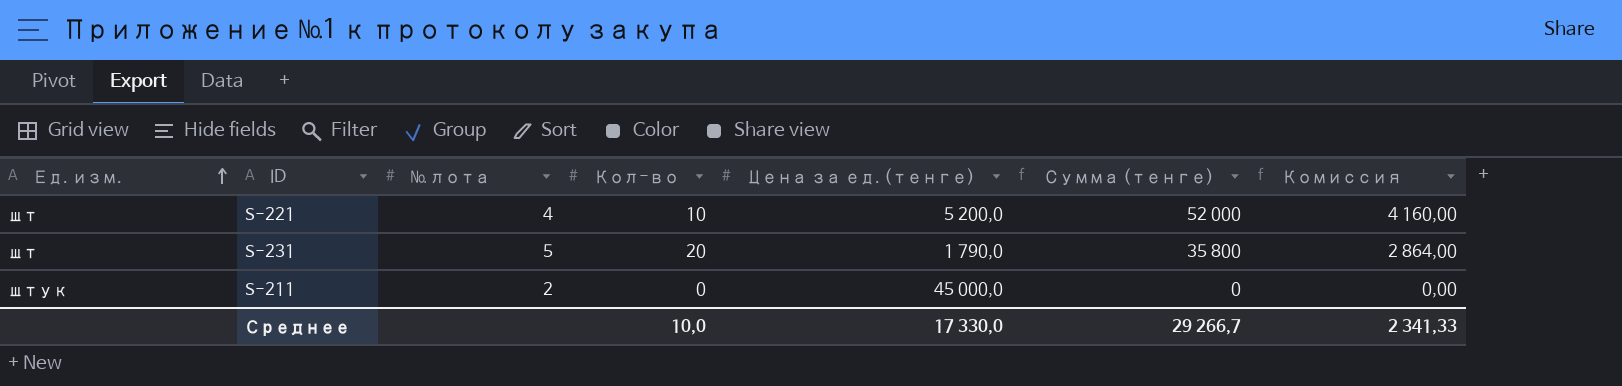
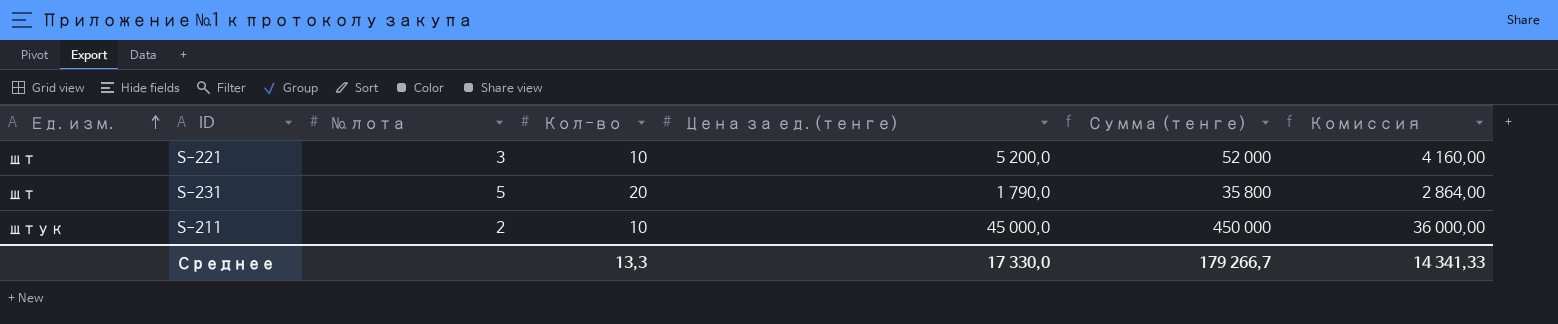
S-221 | № лота: 4 -> 3
S-211 | Кол-во: 0 -> 10
S-211 | Сумма (тенге): 0 -> 450 000
S-211 | Комиссия: 0,00 -> 36 000,00
Среднее | Кол-во: 10,0 -> 13,3
Среднее | Сумма (тенге): 29 266,7 -> 179 266,7
Среднее | Комиссия: 2 341,33 -> 14 341,33

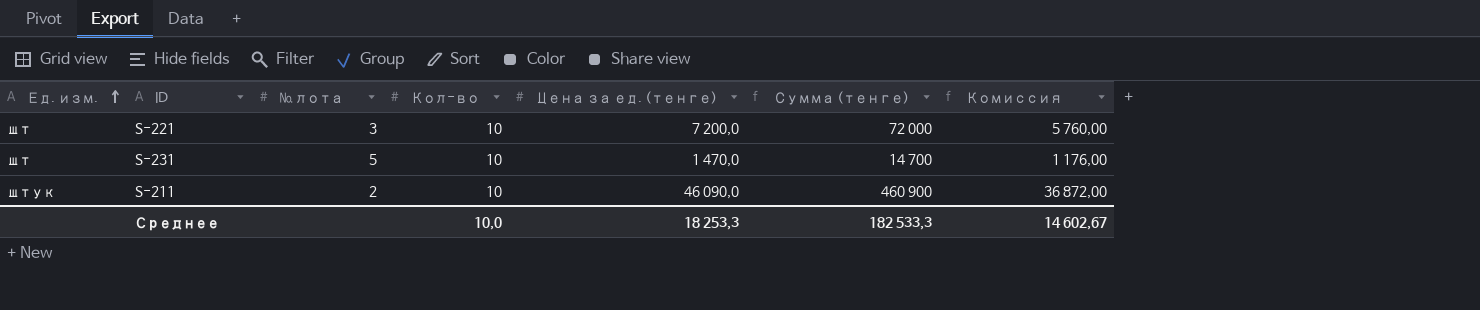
S-221 | Цена за ед. (тенге): 5 200,0 -> 7 200,0
S-221 | Сумма (тенге): 52 000 -> 72 000
S-221 | Комиссия: 4 160,00 -> 5 760,00
S-231 | Кол-во: 20 -> 10
S-231 | Цена за ед. (тенге): 1 790,0 -> 1 470,0
S-231 | Сумма (тенге): 35 800 -> 14 700
S-231 | Комиссия: 2 864,00 -> 1 176,00
S-211 | Цена за ед. (тенге): 45 000,0 -> 46 090,0
S-211 | Сумма (тенге): 450 000 -> 460 900
S-211 | Комиссия: 36 000,00 -> 36 872,00
Среднее | Кол-во: 13,3 -> 10,0
Среднее | Цена за ед. (тенге): 17 330,0 -> 18 253,3
Среднее | Сумма (тенге): 179 266,7 -> 182 533,3
Среднее | Комиссия: 14 341,33 -> 14 602,67

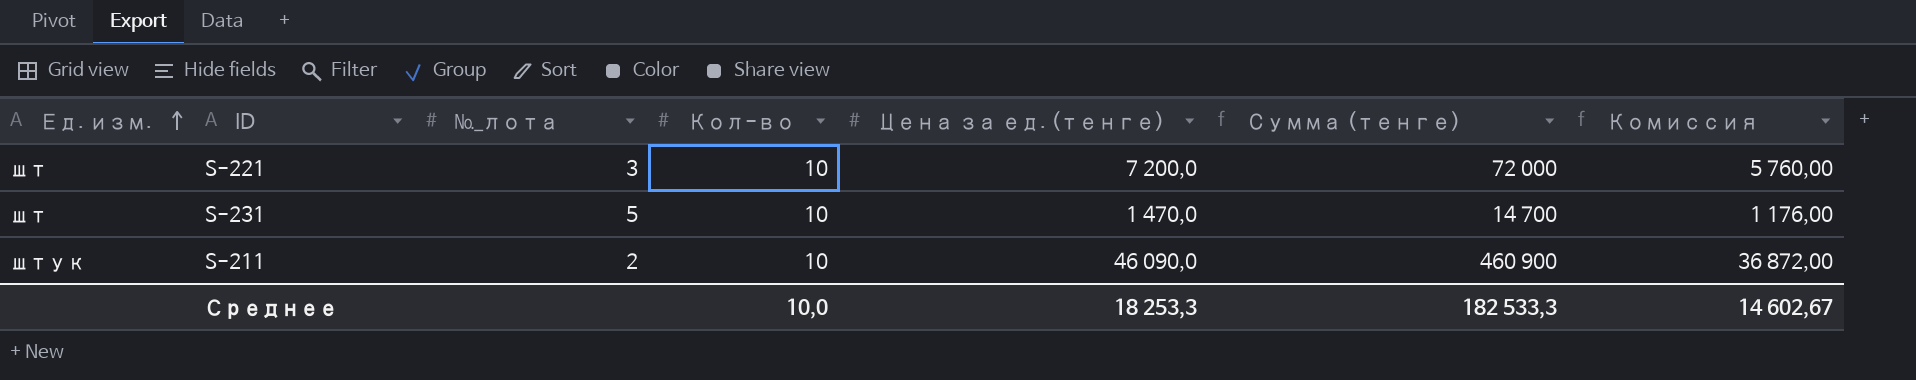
column name: № лота -> №_лота

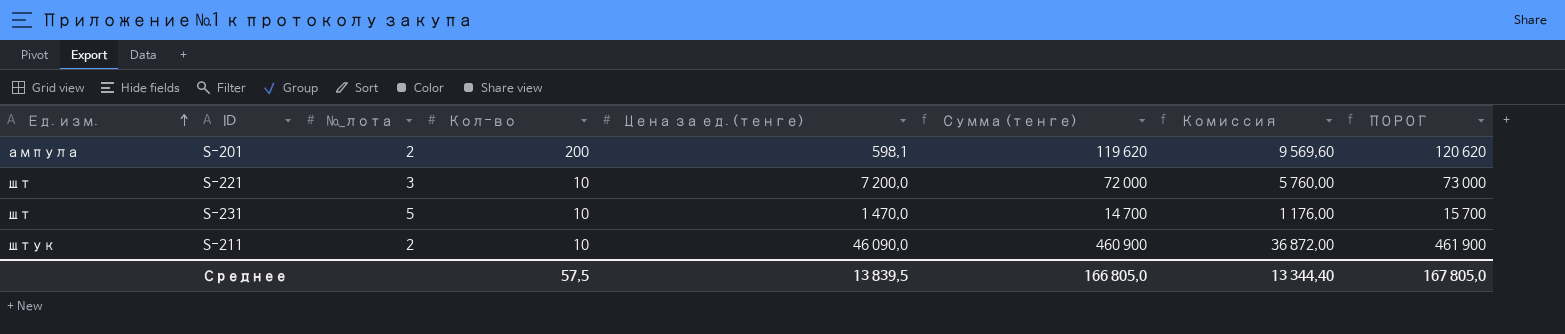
column ПОРОГ | formula: none -> [Сумма (тенге)] + 1000
row S-201: none -> ампула | 2 | 200 | 598,1 | 119 620 | 9 569,60 | 120 620
Среднее | Кол-во: 10,0 -> 57,5
Среднее | Цена за ед. (тенге): 18 253,3 -> 13 839,5
Среднее | Сумма (тенге): 182 533,3 -> 166 805,0
Среднее | Комиссия: 14 602,67 -> 13 344,40

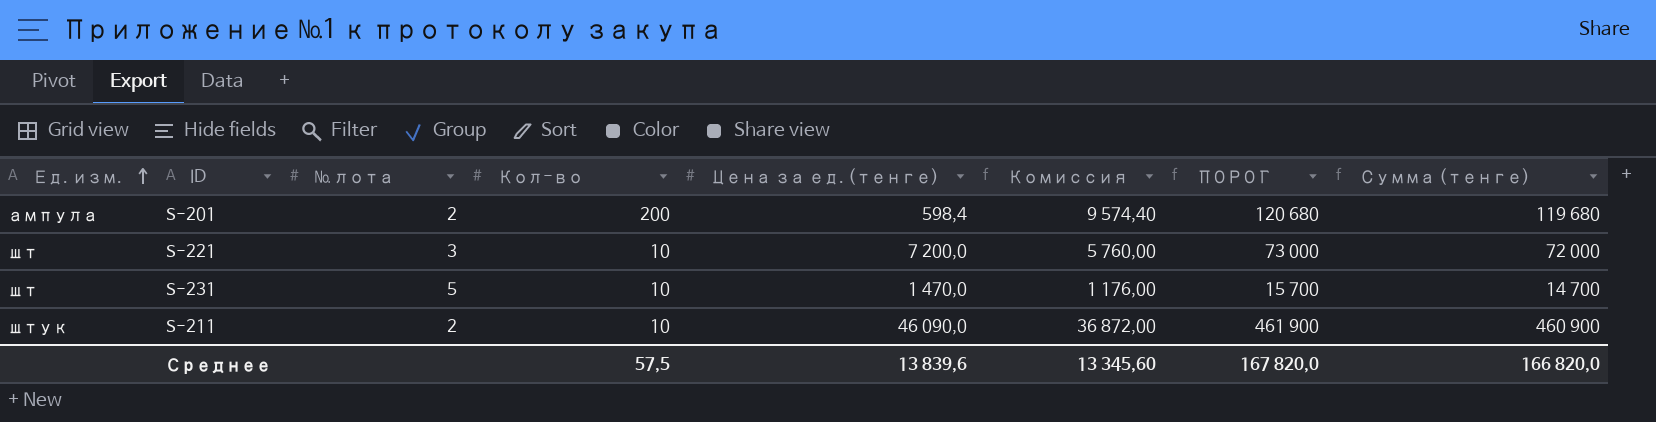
column name: №_лота -> № лота
column Сумма (тенге) | position: 6 -> 8
S-201 | Цена за ед. (тенге): 598,1 -> 598,4
S-201 | Комиссия: 9 569,60 -> 9 574,40
S-201 | ПОРОГ: 120 620 -> 120 680
S-201 | Сумма (тенге): 119 620 -> 119 680
Среднее | Цена за ед. (тенге): 13 839,5 -> 13 839,6
Среднее | Комиссия: 13 344,40 -> 13 345,60
Среднее | ПОРОГ: 167 805,0 -> 167 820,0
Среднее | Сумма (тенге): 166 805,0 -> 166 820,0

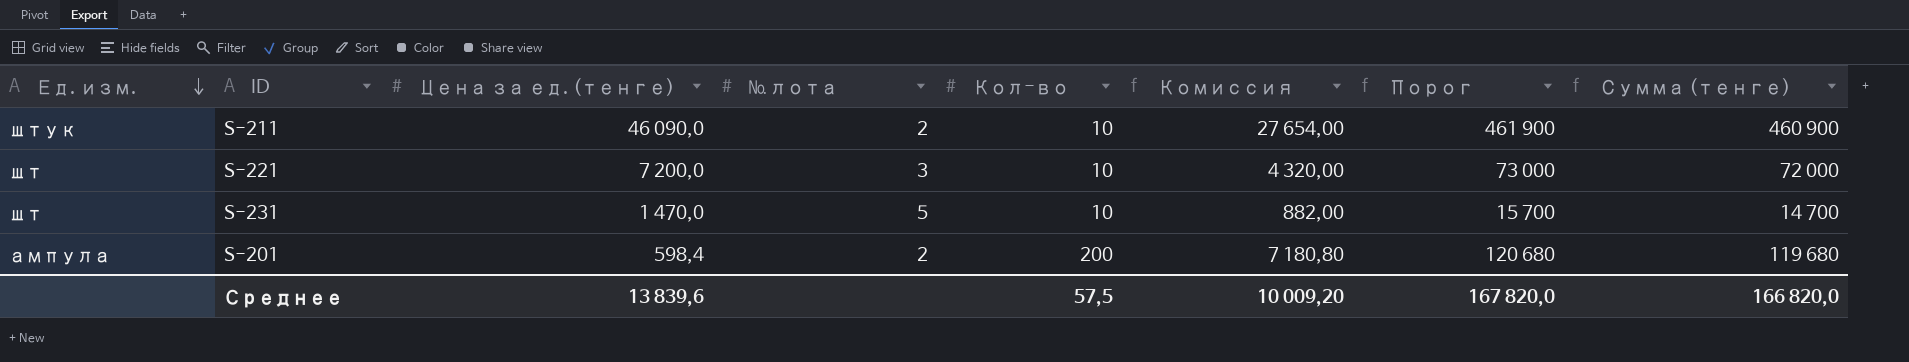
row order: Ед. изм. ascending -> Ед. изм. descending
column Цена за ед. (тенге) | position: 5 -> 3
column Комиссия | formula: [Сумма (тенге)] * 0,08 -> [Сумма (тенге)] * 0,06
column name: ПОРОГ -> Порог
Среднее | Комиссия: 13 345,60 -> 10 009,20

